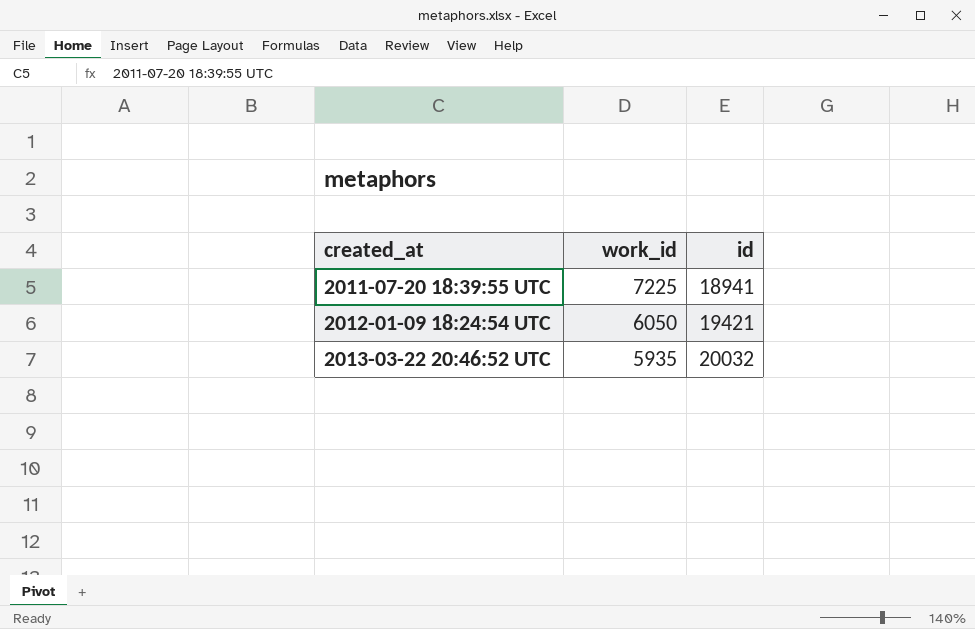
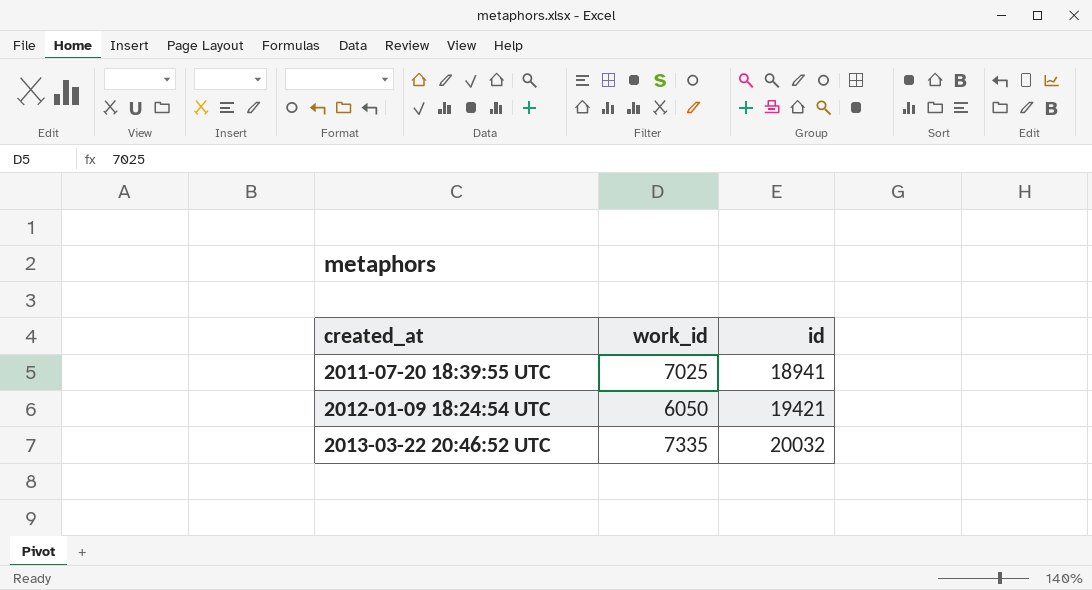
2011-07-20 18:39:55 UTC | work_id: 7225 -> 7025
2013-03-22 20:46:52 UTC | work_id: 5935 -> 7335

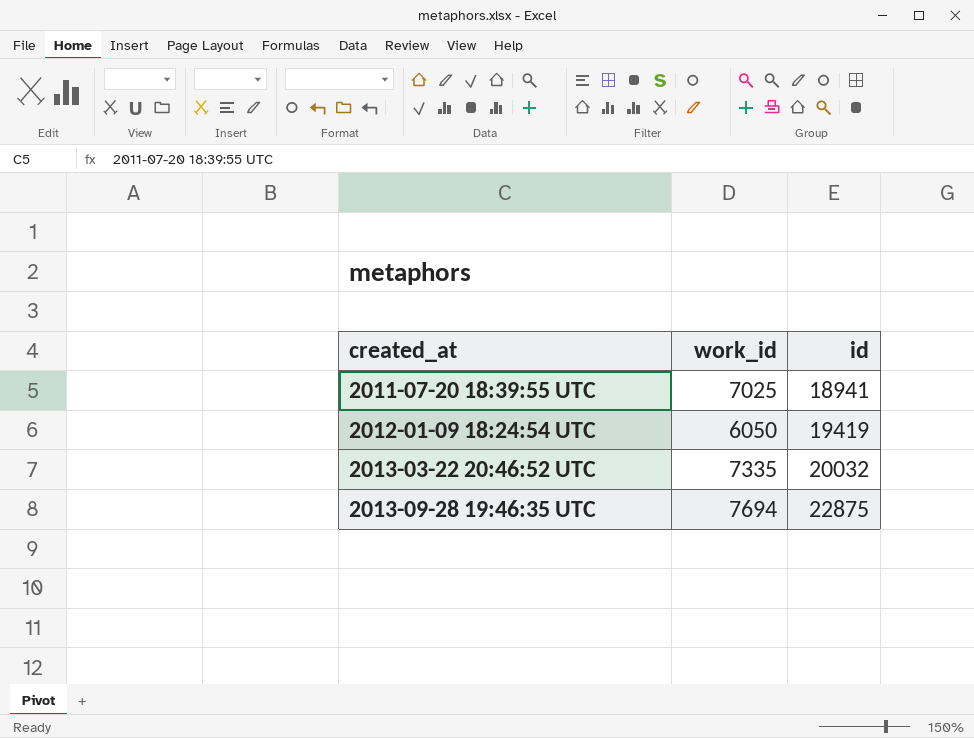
2012-01-09 18:24:54 UTC | id: 19421 -> 19419
row 2013-09-28 19:46:35 UTC: none -> 7694 | 22875

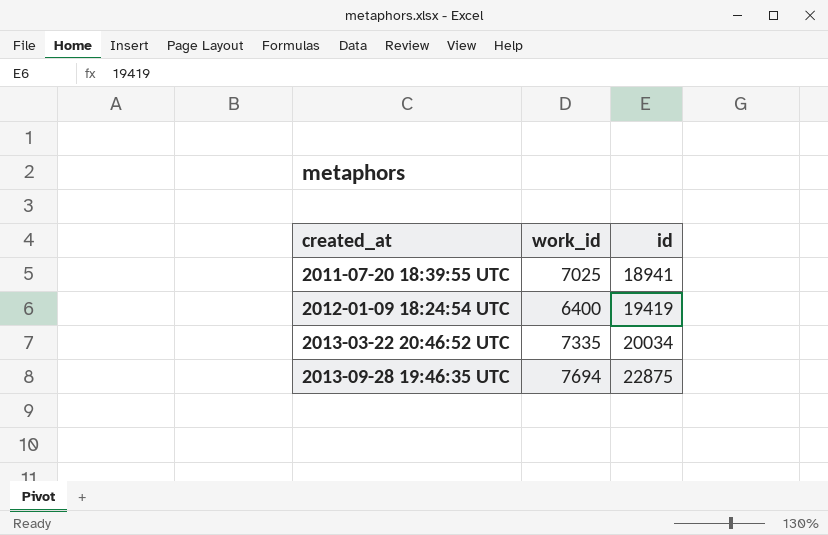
2012-01-09 18:24:54 UTC | work_id: 6050 -> 6400
2013-03-22 20:46:52 UTC | id: 20032 -> 20034

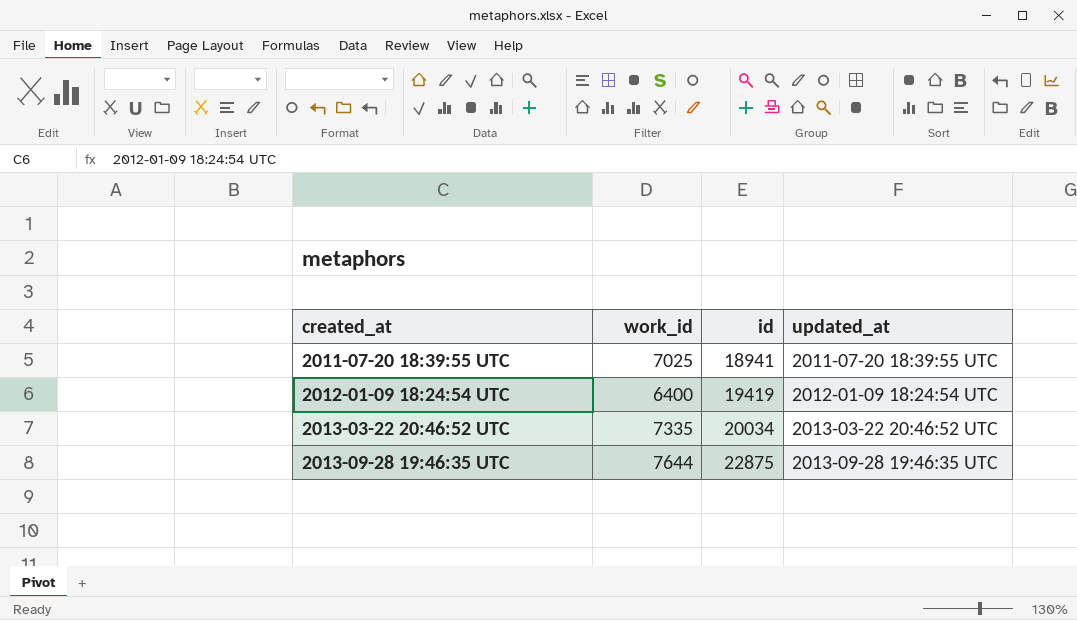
column updated_at | position: none -> 4
2013-09-28 19:46:35 UTC | work_id: 7694 -> 7644

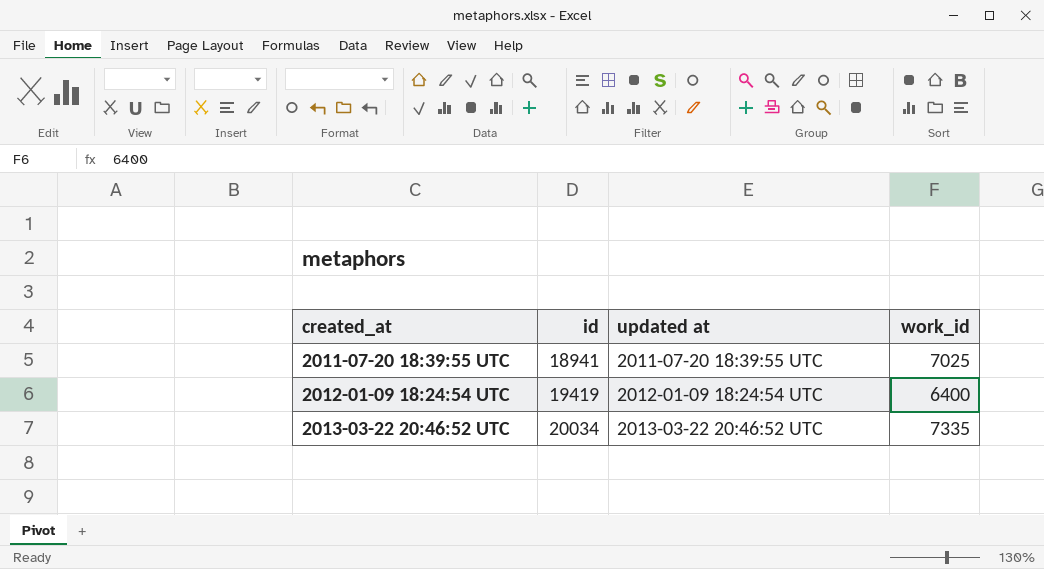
column name: updated_at -> updated at
column work_id | position: 2 -> 4
row 2013-09-28 19:46:35 UTC: 7644 | 22875 | 2013-09-28 19:46:35 UTC -> none

